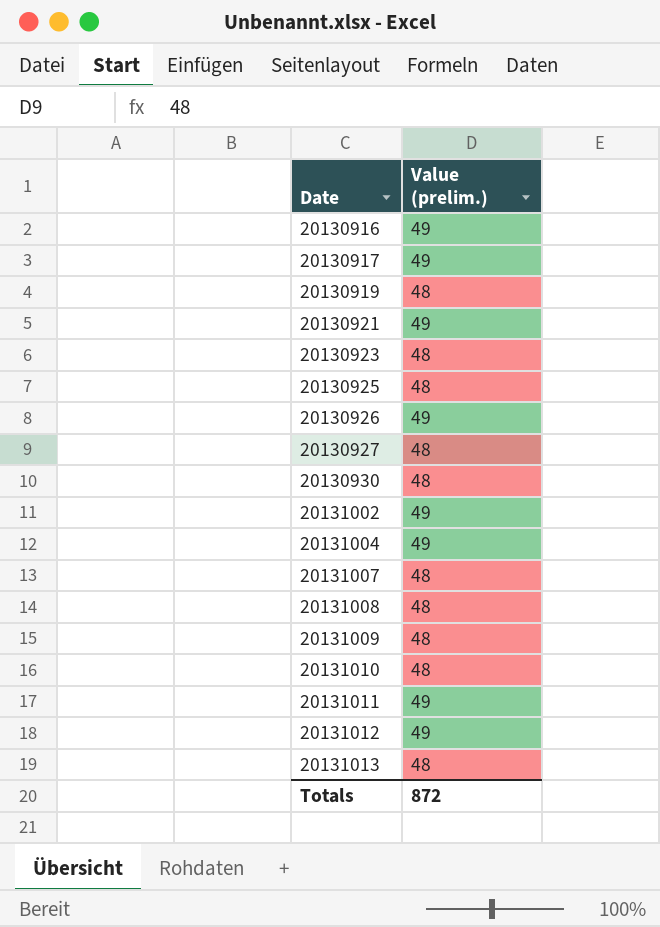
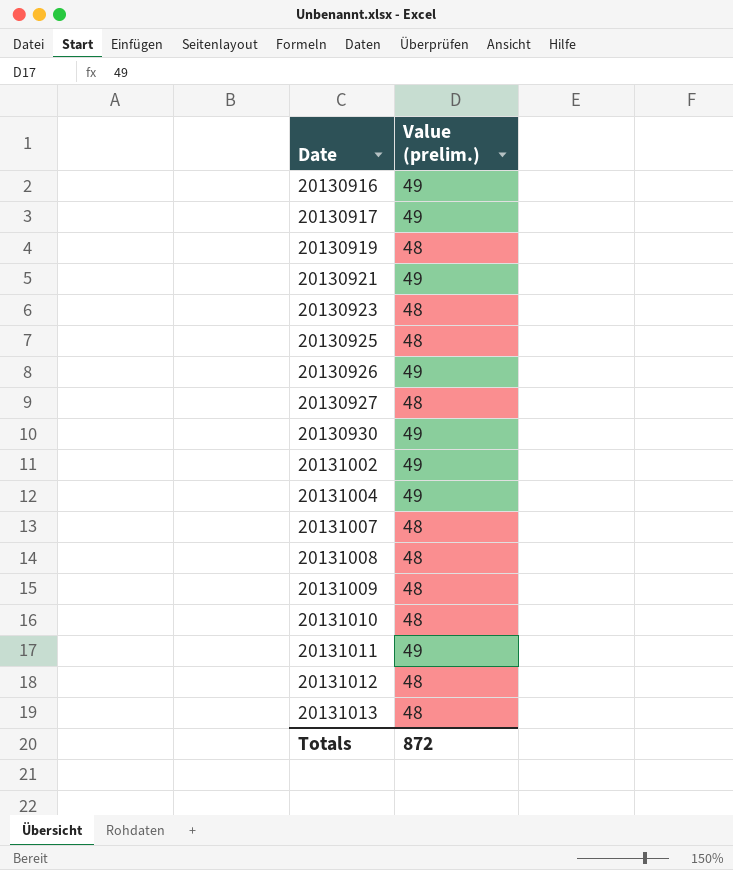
20130930 | Value (prelim.): 48 -> 49
20131012 | Value (prelim.): 49 -> 48

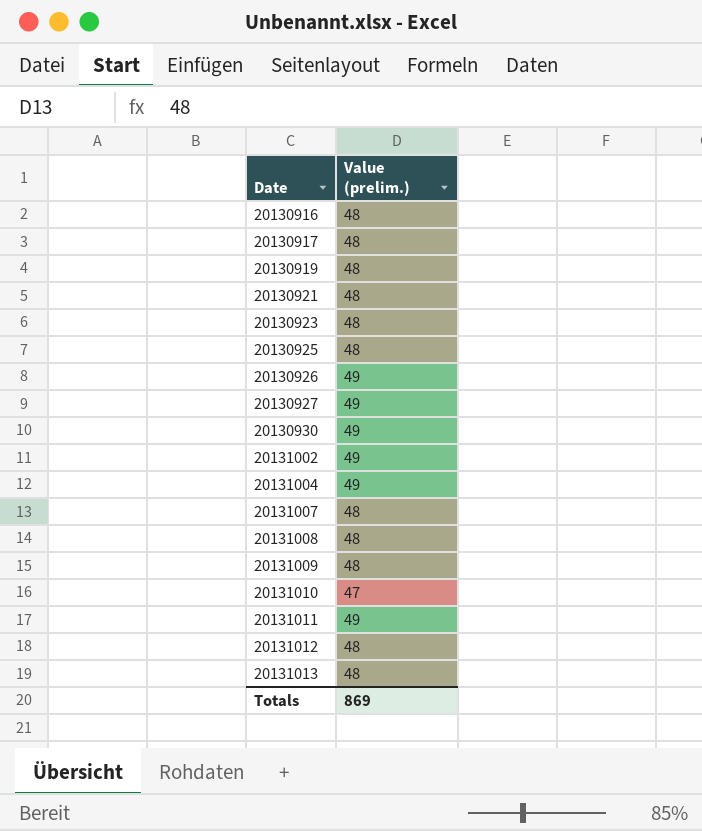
20130916 | Value (prelim.): 49 -> 48
20130917 | Value (prelim.): 49 -> 48
20130921 | Value (prelim.): 49 -> 48
20130927 | Value (prelim.): 48 -> 49
20131010 | Value (prelim.): 48 -> 47
Totals | Value (prelim.): 872 -> 869

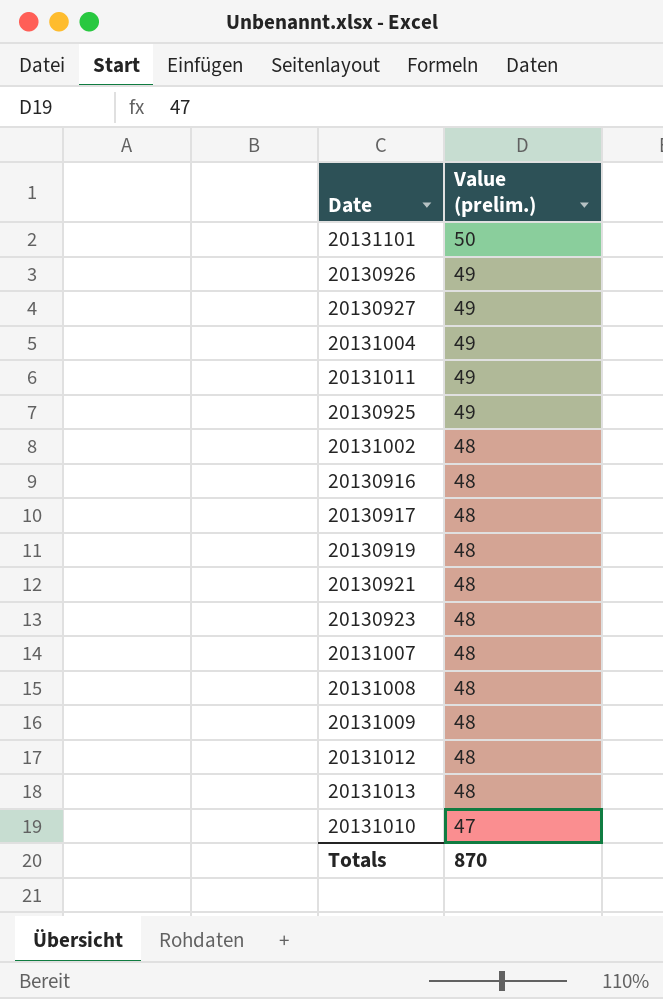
row order: Date ascending -> Value (prelim.) descending
row 20130930: 49 -> none
row 20131101: none -> 50
20130925 | Value (prelim.): 48 -> 49
20131002 | Value (prelim.): 49 -> 48
Totals | Value (prelim.): 869 -> 870

